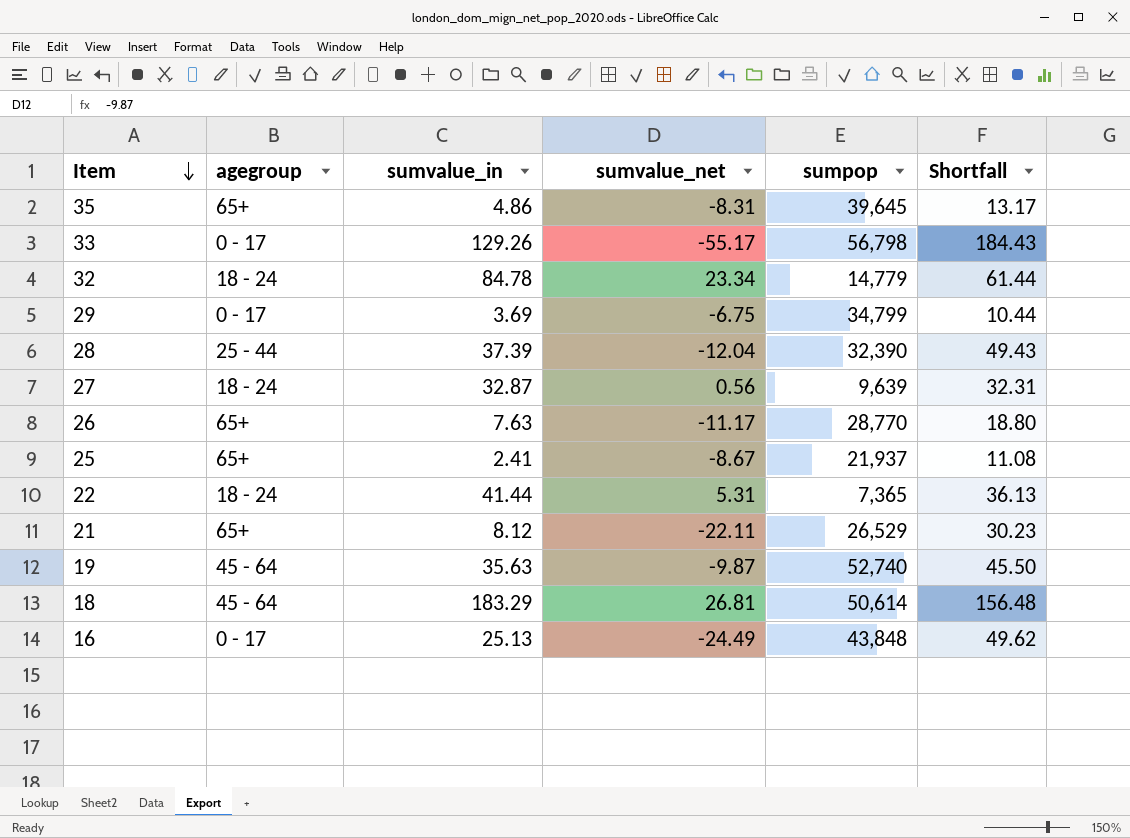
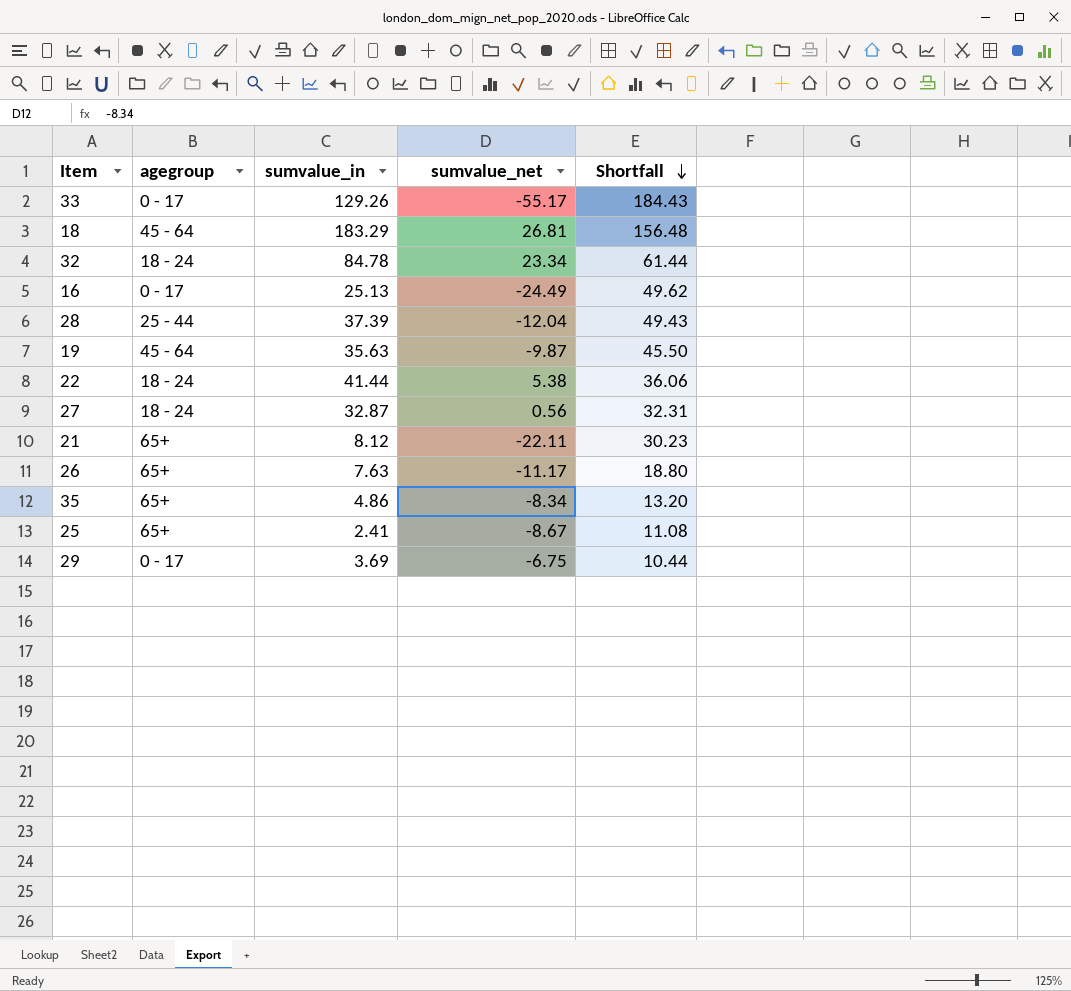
row order: Item descending -> Shortfall descending
column sumpop | position: 5 -> none
22 | sumvalue_net: 5.31 -> 5.38
22 | Shortfall: 36.13 -> 36.06
35 | sumvalue_net: -8.31 -> -8.34
35 | Shortfall: 13.17 -> 13.20

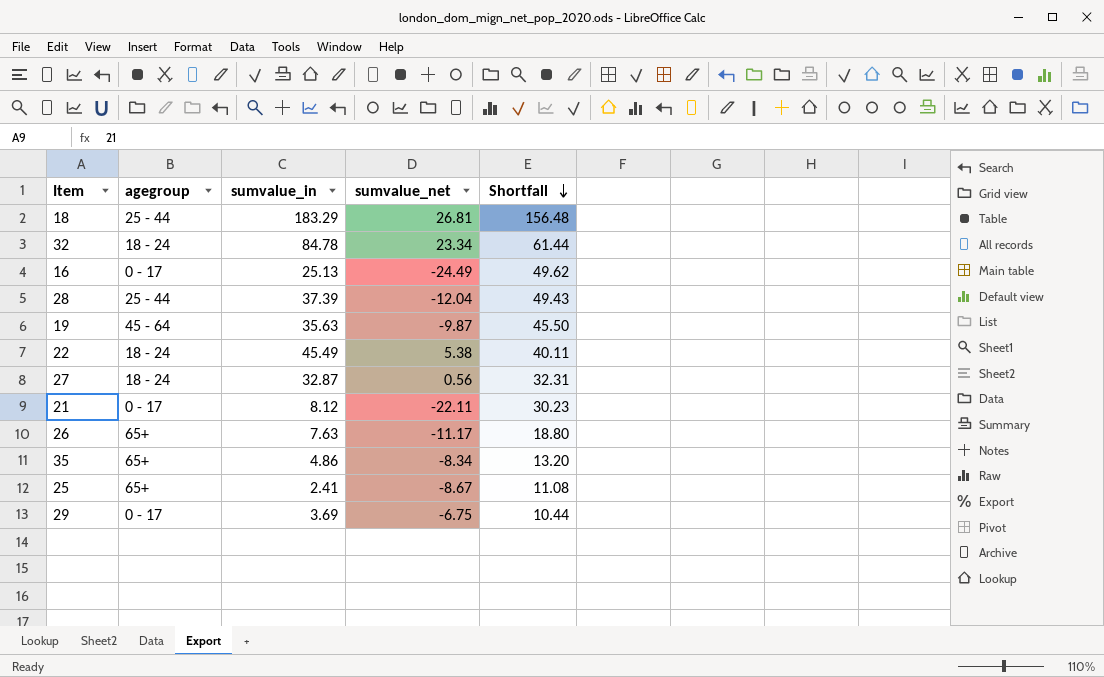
row 33: 0 - 17 | 129.26 | -55.17 | 184.43 -> none
18 | agegroup: 45 - 64 -> 25 - 44
22 | sumvalue_in: 41.44 -> 45.49
22 | Shortfall: 36.06 -> 40.11
21 | agegroup: 65+ -> 0 - 17

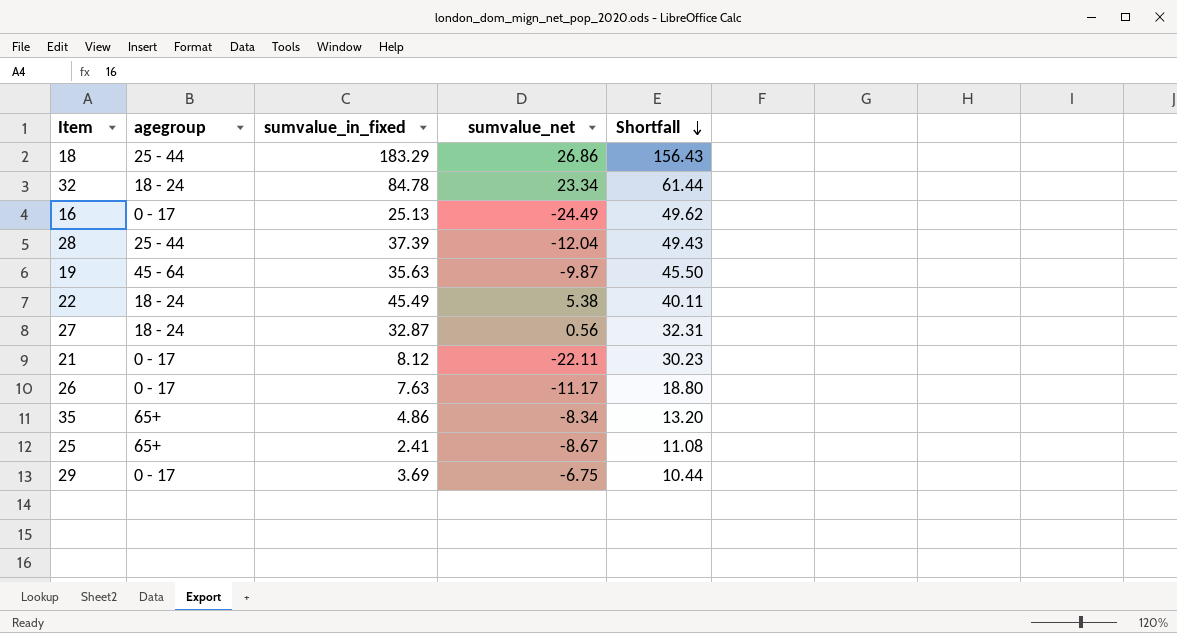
column name: sumvalue_in -> sumvalue_in_fixed
18 | sumvalue_net: 26.81 -> 26.86
18 | Shortfall: 156.48 -> 156.43
26 | agegroup: 65+ -> 0 - 17

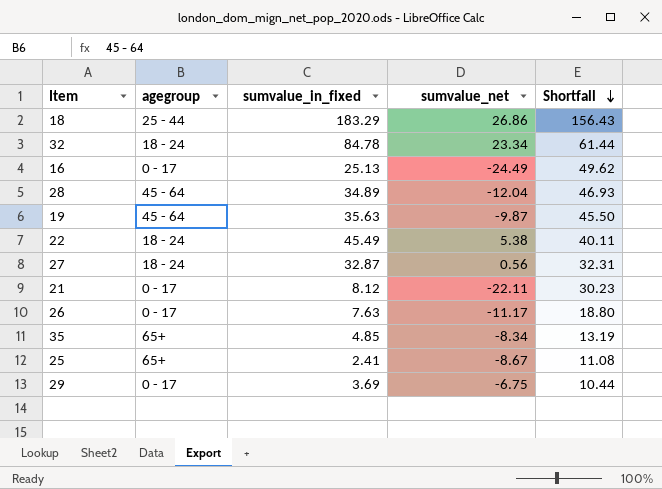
28 | agegroup: 25 - 44 -> 45 - 64
28 | sumvalue_in_fixed: 37.39 -> 34.89
28 | Shortfall: 49.43 -> 46.93
35 | sumvalue_in_fixed: 4.86 -> 4.85
35 | Shortfall: 13.20 -> 13.19

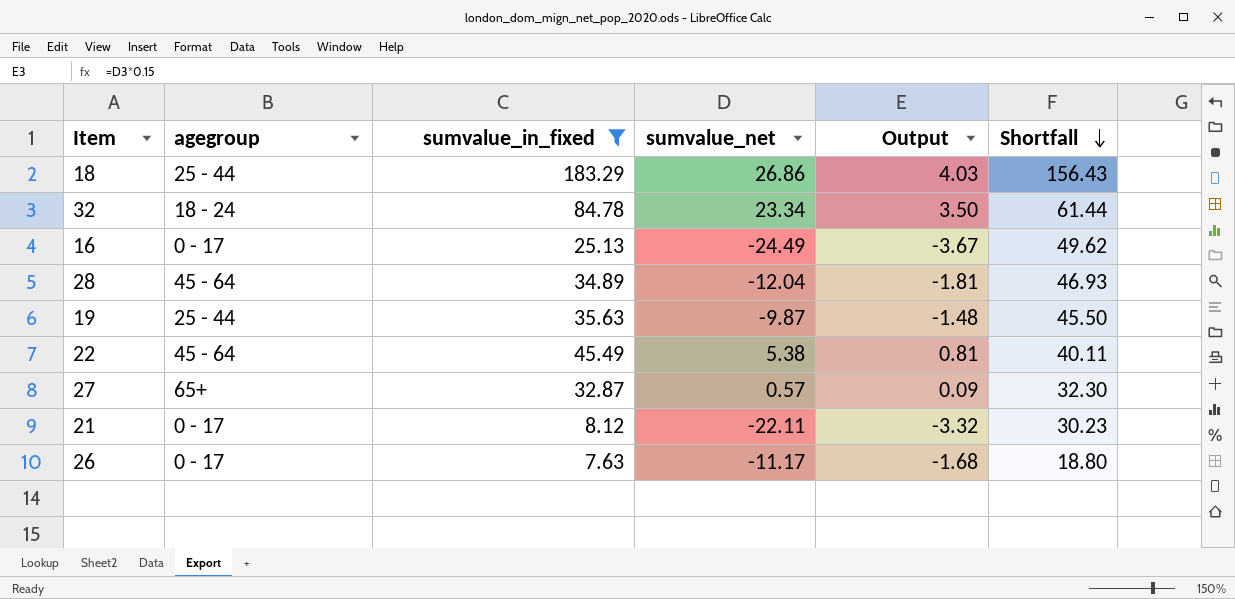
filter: none -> sumvalue_in_fixed >= 7.63
column Output | formula: none -> [sumvalue_net] * 0.15
19 | agegroup: 45 - 64 -> 25 - 44
22 | agegroup: 18 - 24 -> 45 - 64
27 | agegroup: 18 - 24 -> 65+
27 | sumvalue_net: 0.56 -> 0.57
27 | Shortfall: 32.31 -> 32.30

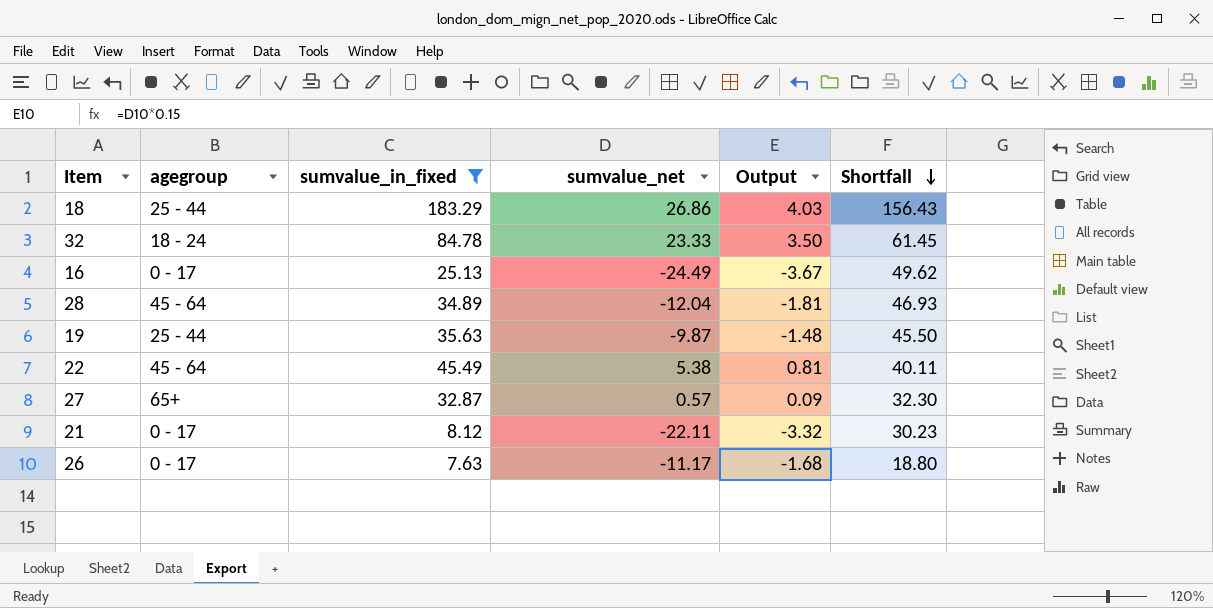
32 | sumvalue_net: 23.34 -> 23.33
32 | Shortfall: 61.44 -> 61.45

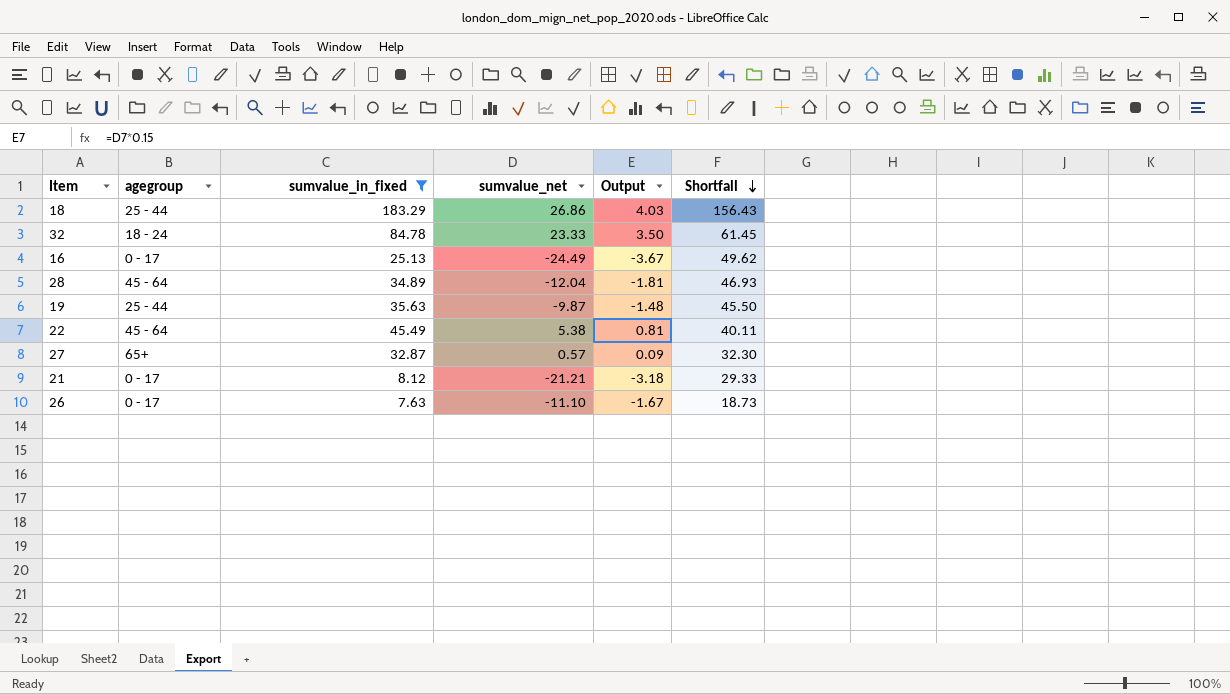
21 | sumvalue_net: -22.11 -> -21.21
21 | Output: -3.32 -> -3.18
21 | Shortfall: 30.23 -> 29.33
26 | sumvalue_net: -11.17 -> -11.10
26 | Output: -1.68 -> -1.67
26 | Shortfall: 18.80 -> 18.73

